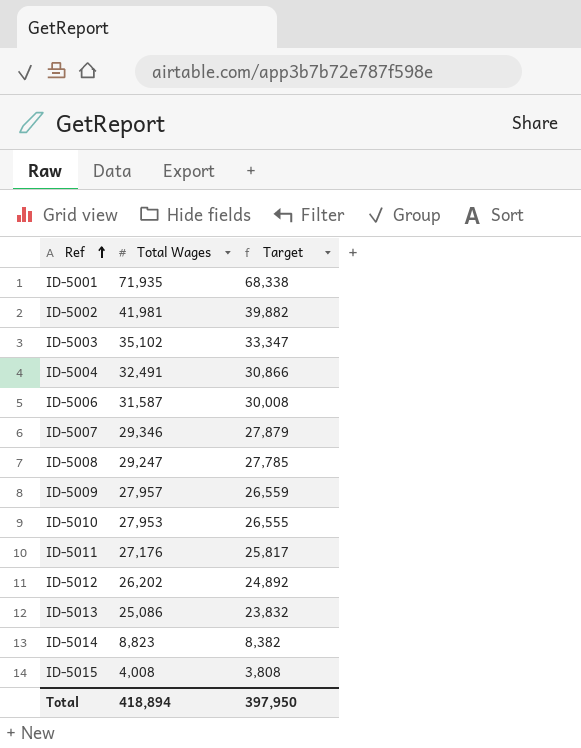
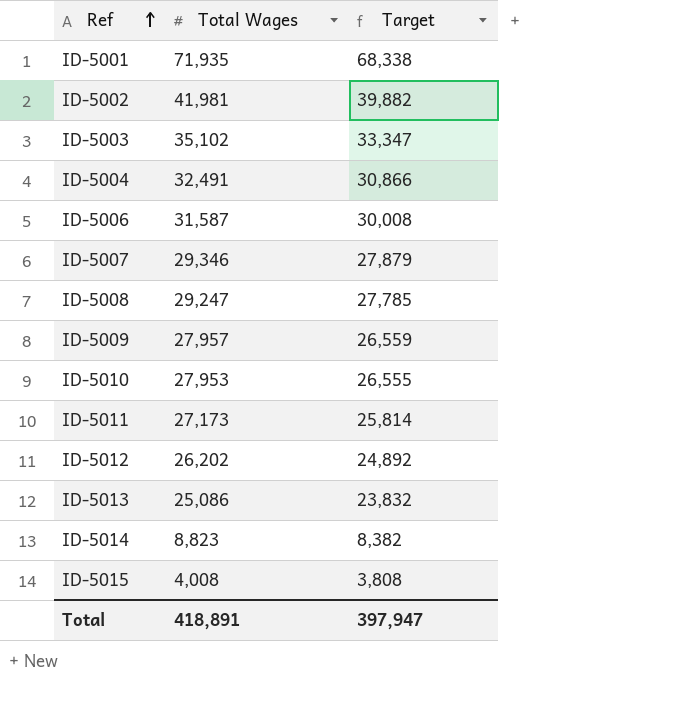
ID-5011 | Total Wages: 27,176 -> 27,173
ID-5011 | Target: 25,817 -> 25,814
Total | Total Wages: 418,894 -> 418,891
Total | Target: 397,950 -> 397,947

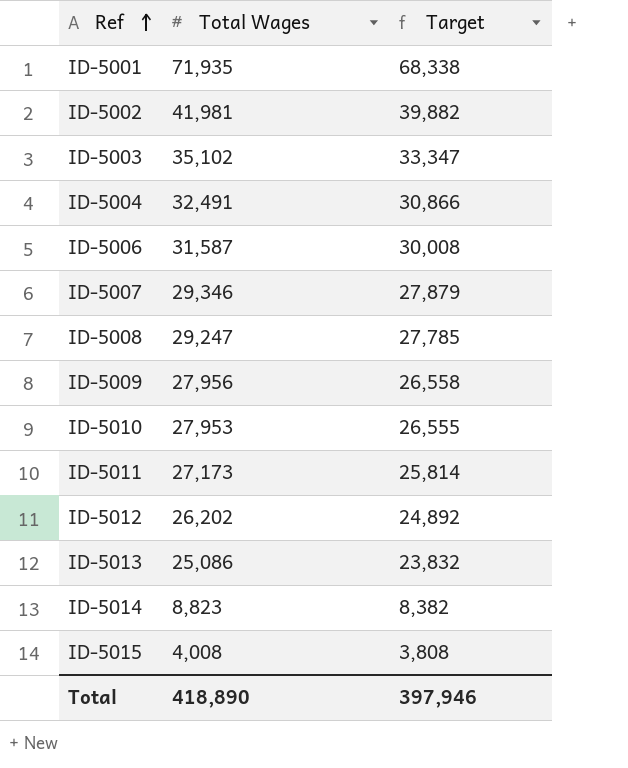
ID-5009 | Total Wages: 27,957 -> 27,956
ID-5009 | Target: 26,559 -> 26,558
Total | Total Wages: 418,891 -> 418,890
Total | Target: 397,947 -> 397,946

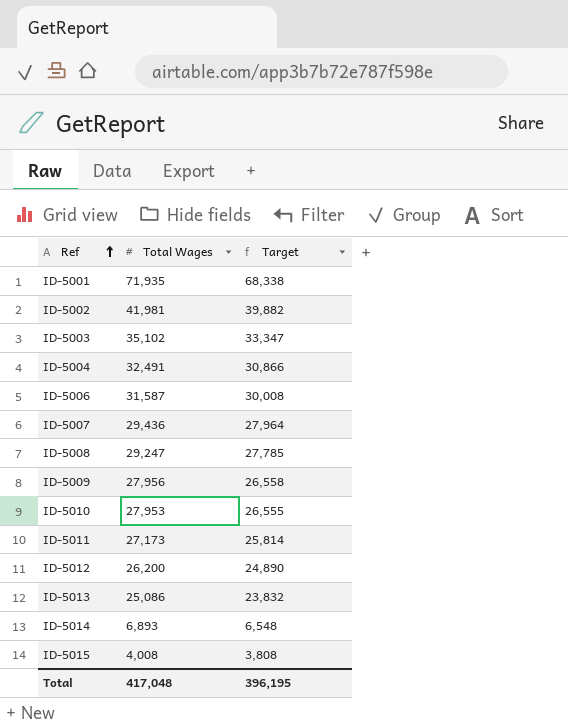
ID-5007 | Total Wages: 29,346 -> 29,436
ID-5007 | Target: 27,879 -> 27,964
ID-5012 | Total Wages: 26,202 -> 26,200
ID-5012 | Target: 24,892 -> 24,890
ID-5014 | Total Wages: 8,823 -> 6,893
ID-5014 | Target: 8,382 -> 6,548
Total | Total Wages: 418,890 -> 417,048
Total | Target: 397,946 -> 396,195

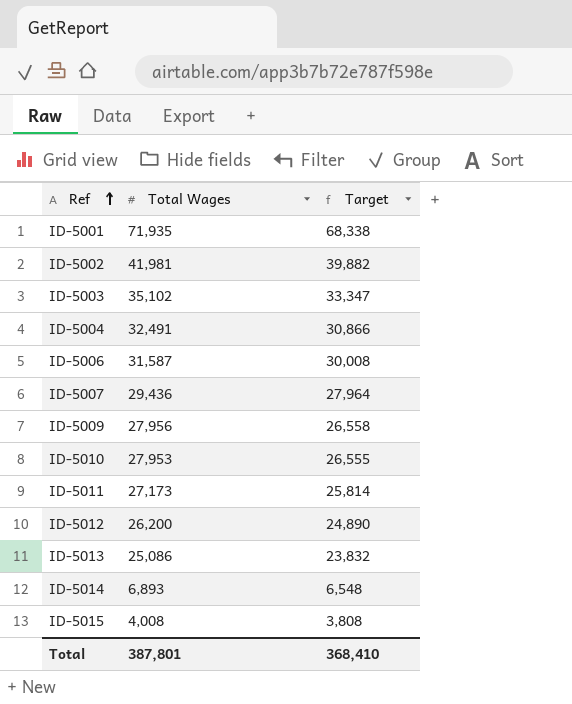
row ID-5008: 29,247 | 27,785 -> none
Total | Total Wages: 417,048 -> 387,801
Total | Target: 396,195 -> 368,410

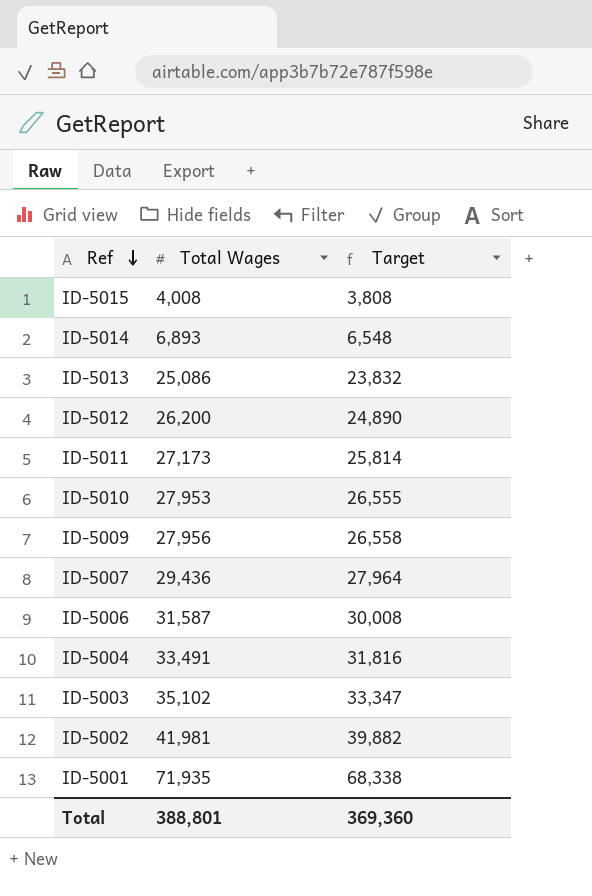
row order: Ref ascending -> Ref descending
ID-5004 | Total Wages: 32,491 -> 33,491
ID-5004 | Target: 30,866 -> 31,816
Total | Total Wages: 387,801 -> 388,801
Total | Target: 368,410 -> 369,360

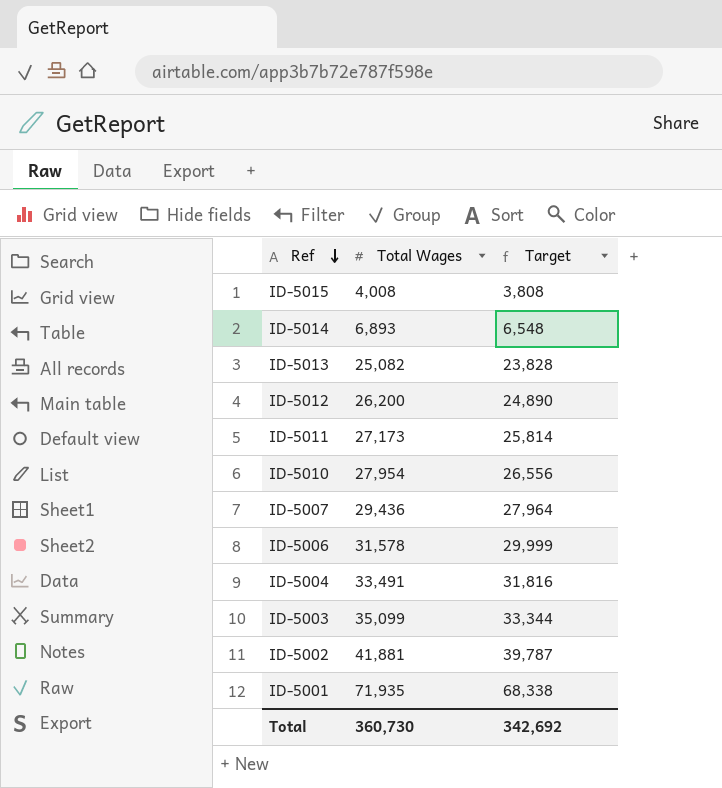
row ID-5009: 27,956 | 26,558 -> none
ID-5013 | Total Wages: 25,086 -> 25,082
ID-5013 | Target: 23,832 -> 23,828
ID-5010 | Total Wages: 27,953 -> 27,954
ID-5010 | Target: 26,555 -> 26,556
ID-5006 | Total Wages: 31,587 -> 31,578
ID-5006 | Target: 30,008 -> 29,999
ID-5003 | Total Wages: 35,102 -> 35,099
ID-5003 | Target: 33,347 -> 33,344
ID-5002 | Total Wages: 41,981 -> 41,881
ID-5002 | Target: 39,882 -> 39,787
Total | Total Wages: 388,801 -> 360,730
Total | Target: 369,360 -> 342,692

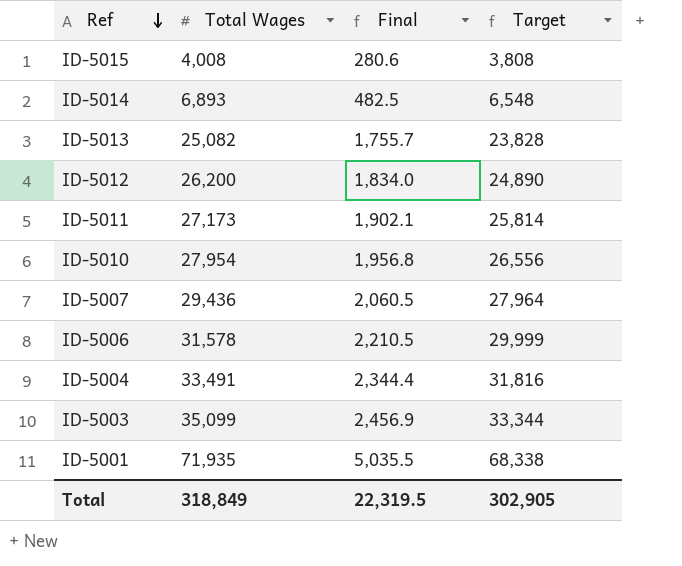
column Final | formula: none -> [Total Wages] * 0.07
row ID-5002: 41,881 | 39,787 -> none
Total | Total Wages: 360,730 -> 318,849
Total | Target: 342,692 -> 302,905

